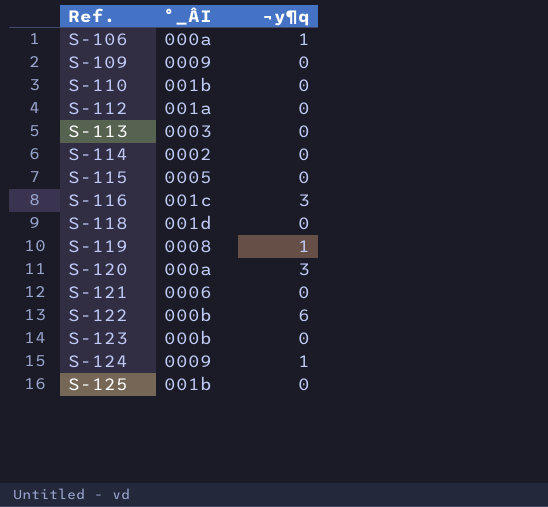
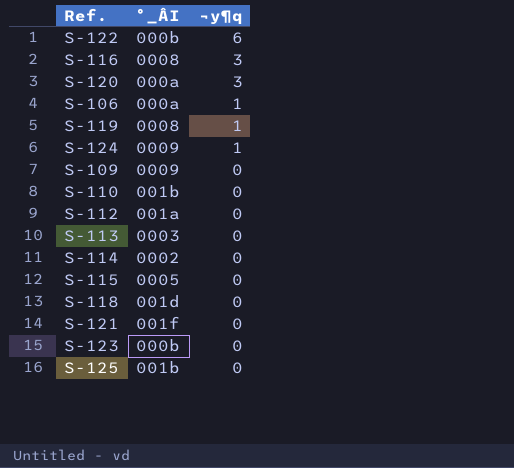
row order: Ref. ascending -> ¬y¶q descending
S-116 | °_ÂI: 001c -> 0008
S-121 | °_ÂI: 0006 -> 001f

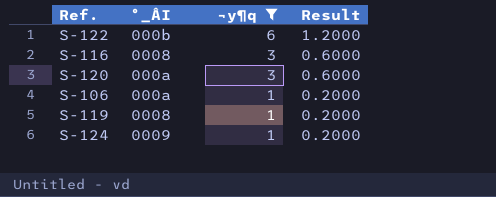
filter: none -> ¬y¶q != 0
column Result | formula: none -> [¬y¶q] * 0.2

